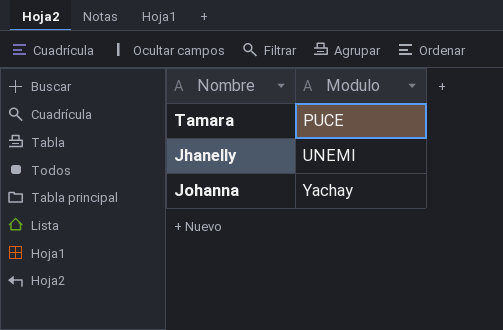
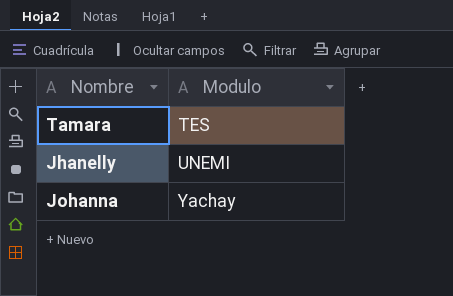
Tamara | Modulo: PUCE -> TES

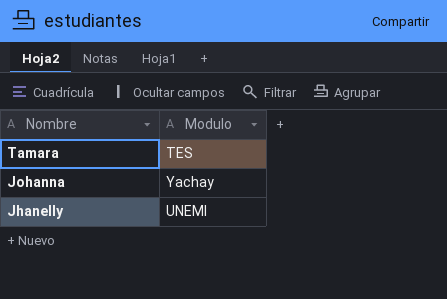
row order: Modulo ascending -> Nombre descending

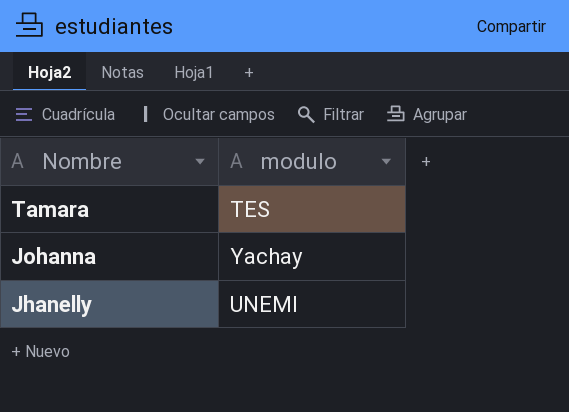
column name: Modulo -> modulo

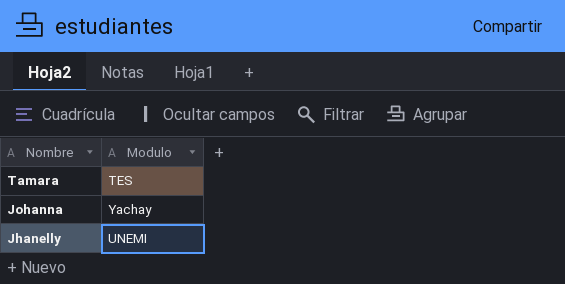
column name: modulo -> Modulo

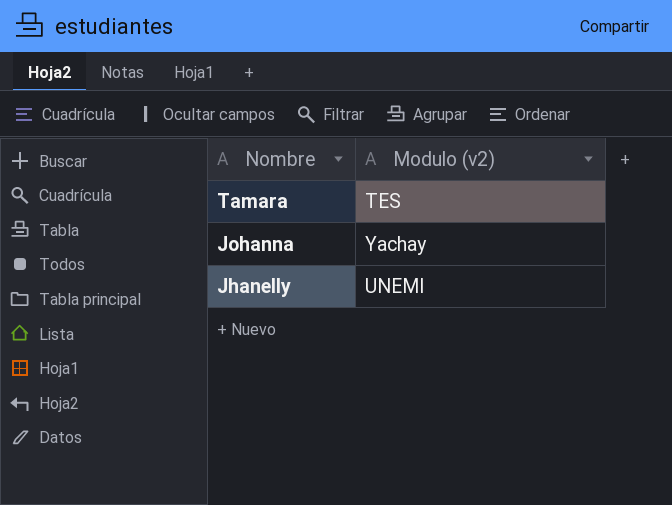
column name: Modulo -> Modulo (v2)

